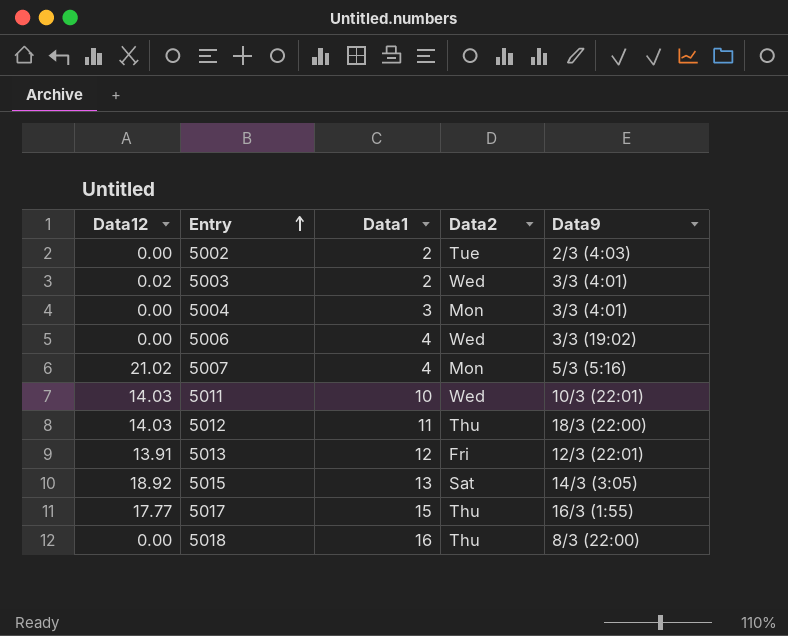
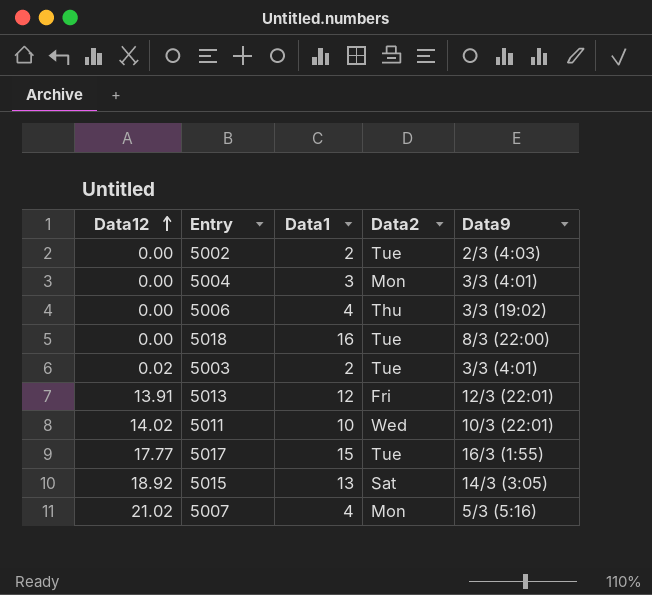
row order: Entry ascending -> Data12 ascending
row 5012: 14.03 | 11 | Thu | 18/3 (22:00) -> none
5006 | Data2: Wed -> Thu
5018 | Data2: Thu -> Tue
5003 | Data2: Wed -> Tue
5011 | Data12: 14.03 -> 14.02
5017 | Data2: Thu -> Tue

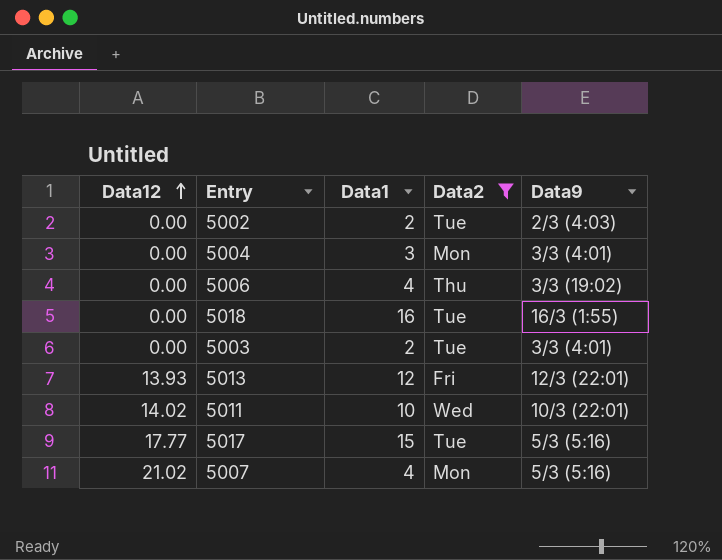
filter: none -> Data2 != Sat
5018 | Data9: 8/3 (22:00) -> 16/3 (1:55)
5003 | Data12: 0.02 -> 0.00
5013 | Data12: 13.91 -> 13.93
5017 | Data9: 16/3 (1:55) -> 5/3 (5:16)

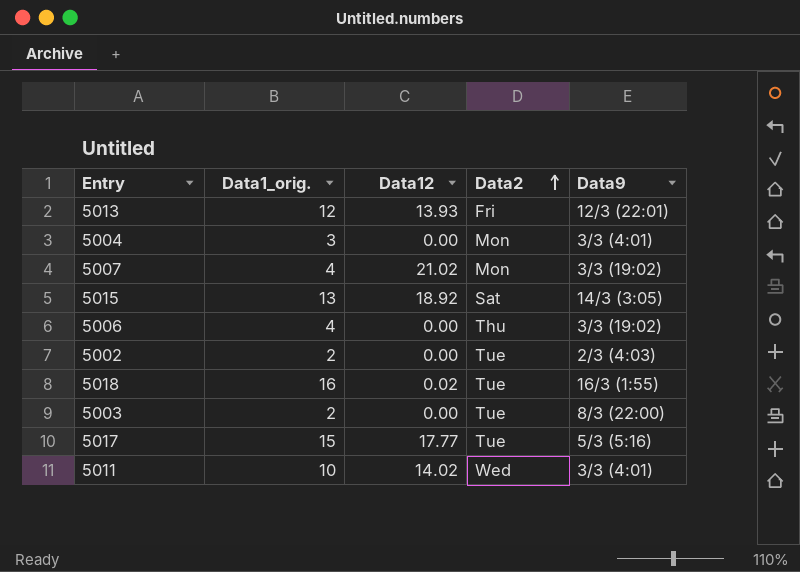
filter: Data2 != Sat -> none
row order: Data12 ascending -> Data2 ascending
column name: Data1 -> Data1_orig.
column Data12 | position: 1 -> 3
5007 | Data9: 5/3 (5:16) -> 3/3 (19:02)
5018 | Data12: 0.00 -> 0.02
5003 | Data9: 3/3 (4:01) -> 8/3 (22:00)
5011 | Data9: 10/3 (22:01) -> 3/3 (4:01)

